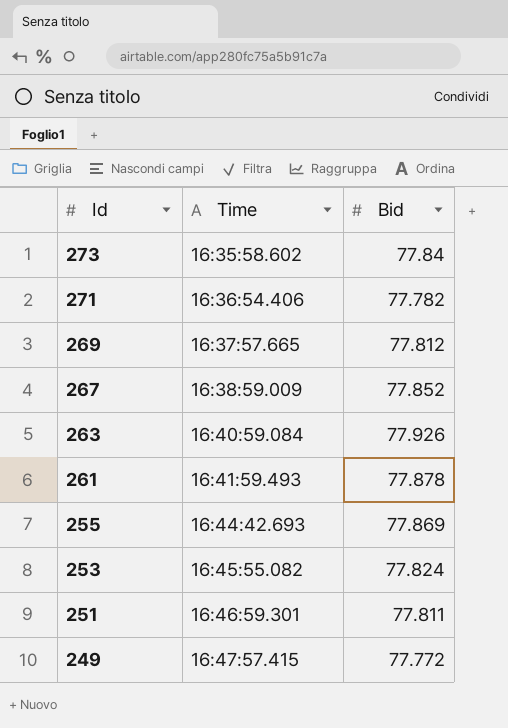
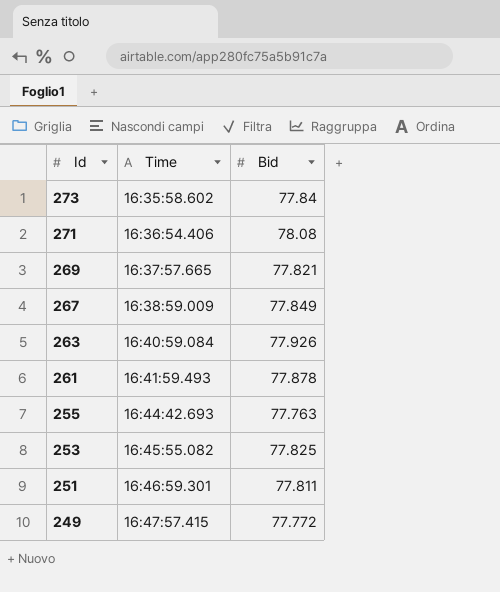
271 | Bid: 77.782 -> 78.08
269 | Bid: 77.812 -> 77.821
267 | Bid: 77.852 -> 77.849
255 | Bid: 77.869 -> 77.763
253 | Bid: 77.824 -> 77.825

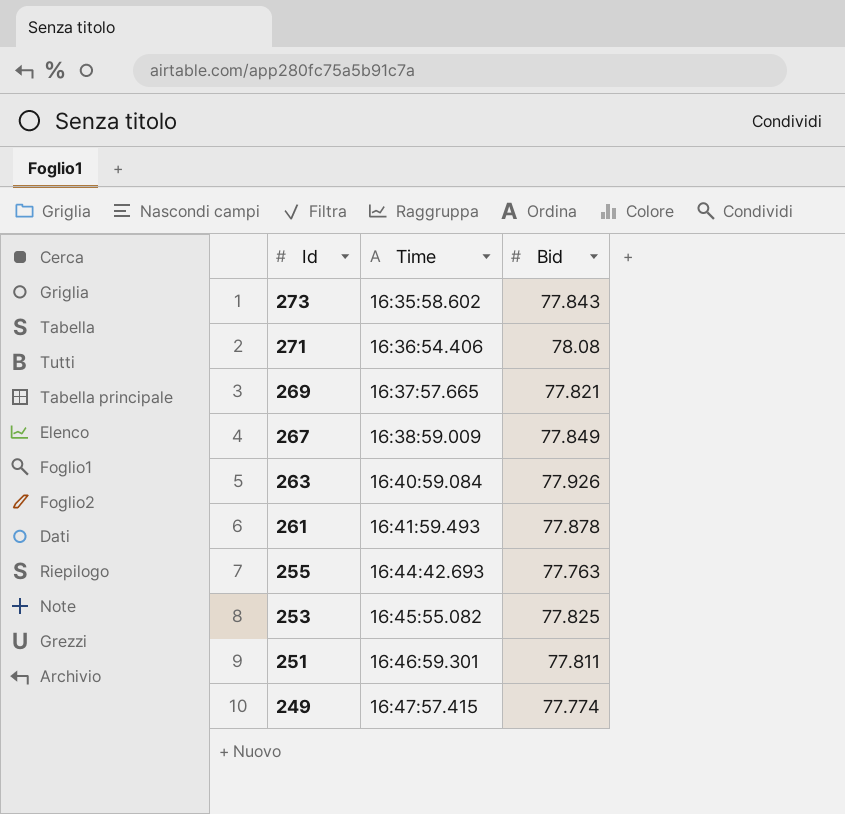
273 | Bid: 77.84 -> 77.843
249 | Bid: 77.772 -> 77.774

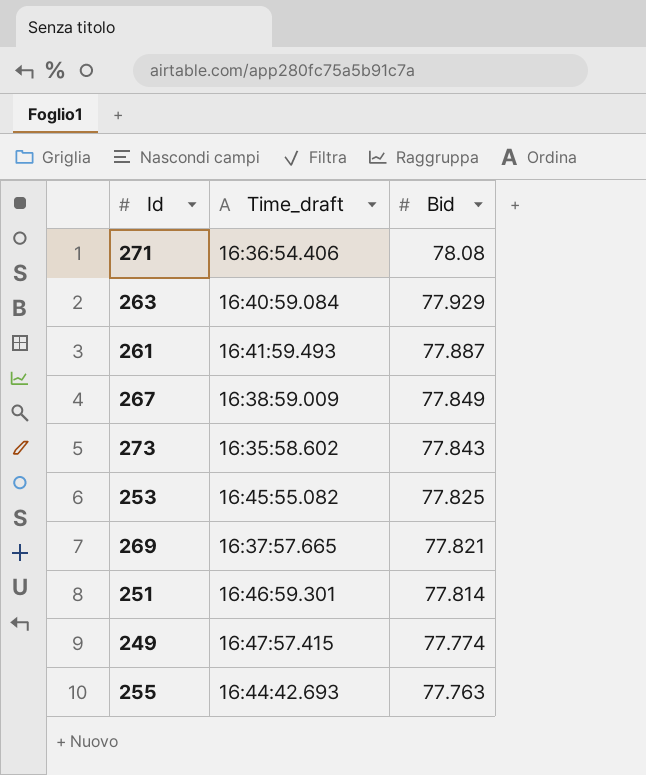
row order: Id descending -> Bid descending
column name: Time -> Time_draft
263 | Bid: 77.926 -> 77.929
261 | Bid: 77.878 -> 77.887
251 | Bid: 77.811 -> 77.814

